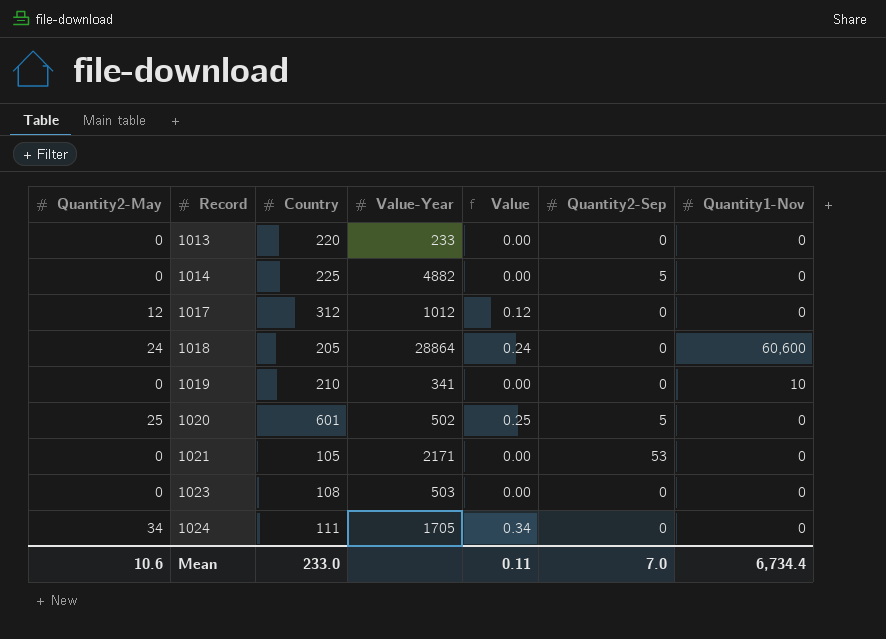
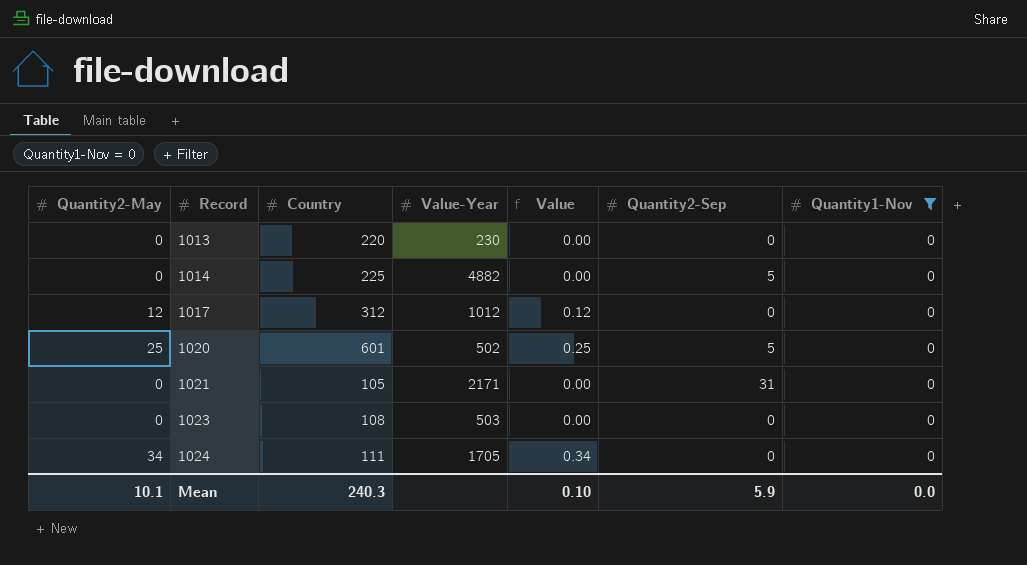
filter: none -> Quantity1-Nov = 0
1013 | Value-Year: 233 -> 230
1021 | Quantity2-Sep: 53 -> 31
Mean | Quantity2-May: 10.6 -> 10.1
Mean | Country: 233.0 -> 240.3
Mean | Value: 0.11 -> 0.10
Mean | Quantity2-Sep: 7.0 -> 5.9
Mean | Quantity1-Nov: 6,734.4 -> 0.0

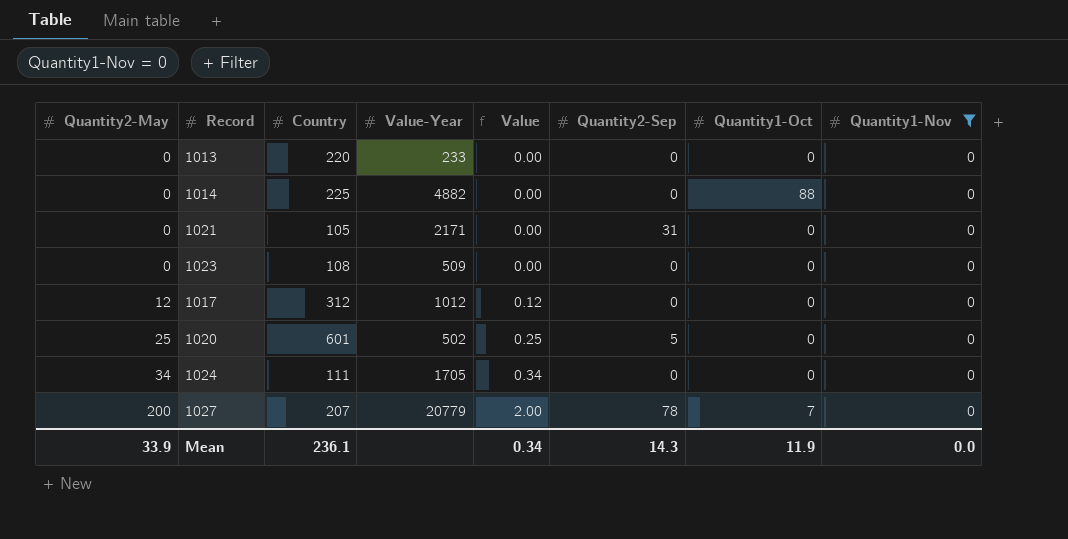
row order: Record ascending -> Quantity2-May ascending
column Quantity1-Oct | position: none -> 7
1013 | Value-Year: 230 -> 233
1014 | Quantity2-Sep: 5 -> 0
1023 | Value-Year: 503 -> 509
row 1027: none -> 200 | 207 | 20779 | 2.00 | 78 | 7 | 0
Mean | Quantity2-May: 10.1 -> 33.9
Mean | Country: 240.3 -> 236.1
Mean | Value: 0.10 -> 0.34
Mean | Quantity2-Sep: 5.9 -> 14.3

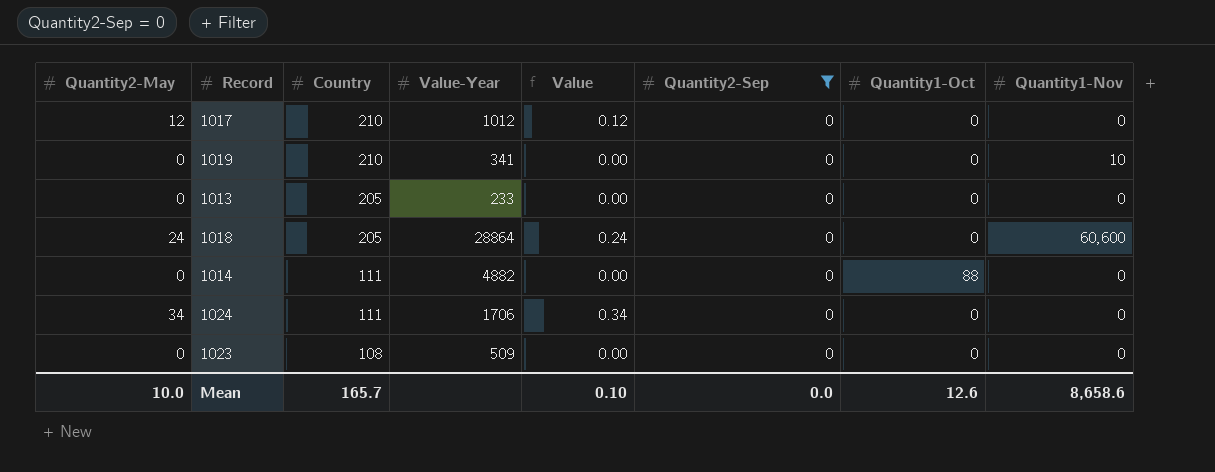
filter: Quantity1-Nov = 0 -> Quantity2-Sep = 0
row order: Quantity2-May ascending -> Country descending
1017 | Country: 312 -> 210
1013 | Country: 220 -> 205
1014 | Country: 225 -> 111
1024 | Value-Year: 1705 -> 1706
Mean | Quantity2-May: 33.9 -> 10.0
Mean | Country: 236.1 -> 165.7
Mean | Value: 0.34 -> 0.10
Mean | Quantity2-Sep: 14.3 -> 0.0
Mean | Quantity1-Oct: 11.9 -> 12.6
Mean | Quantity1-Nov: 0.0 -> 8,658.6

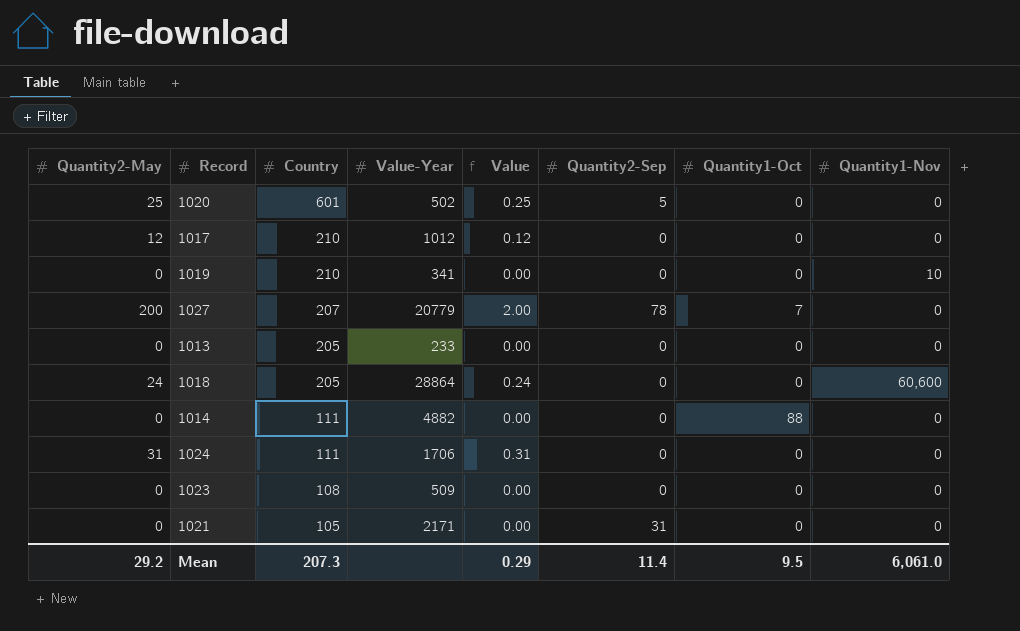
filter: Quantity2-Sep = 0 -> none
1024 | Quantity2-May: 34 -> 31
1024 | Value: 0.34 -> 0.31
Mean | Quantity2-May: 10.0 -> 29.2
Mean | Country: 165.7 -> 207.3
Mean | Value: 0.10 -> 0.29
Mean | Quantity2-Sep: 0.0 -> 11.4
Mean | Quantity1-Oct: 12.6 -> 9.5
Mean | Quantity1-Nov: 8,658.6 -> 6,061.0

